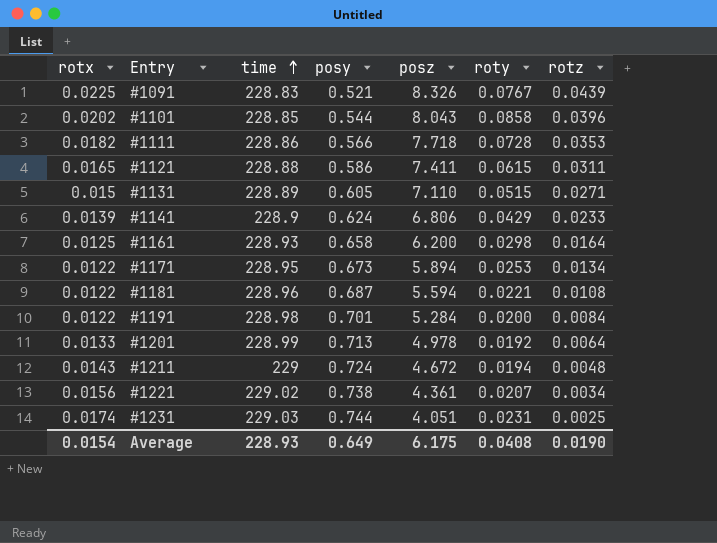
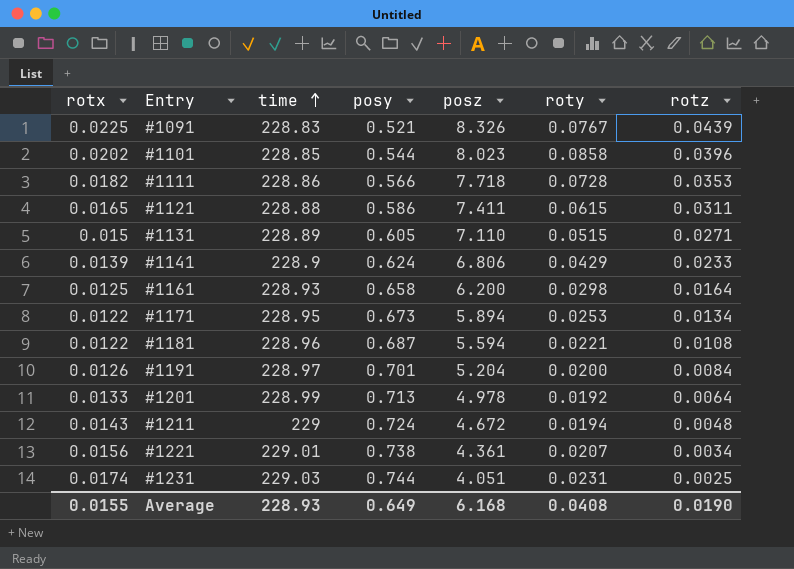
#1101 | posz: 8.043 -> 8.023
#1191 | rotx: 0.0122 -> 0.0126
#1191 | time: 228.98 -> 228.97
#1191 | posz: 5.284 -> 5.204
#1221 | time: 229.02 -> 229.01
Average | rotx: 0.0154 -> 0.0155
Average | posz: 6.175 -> 6.168

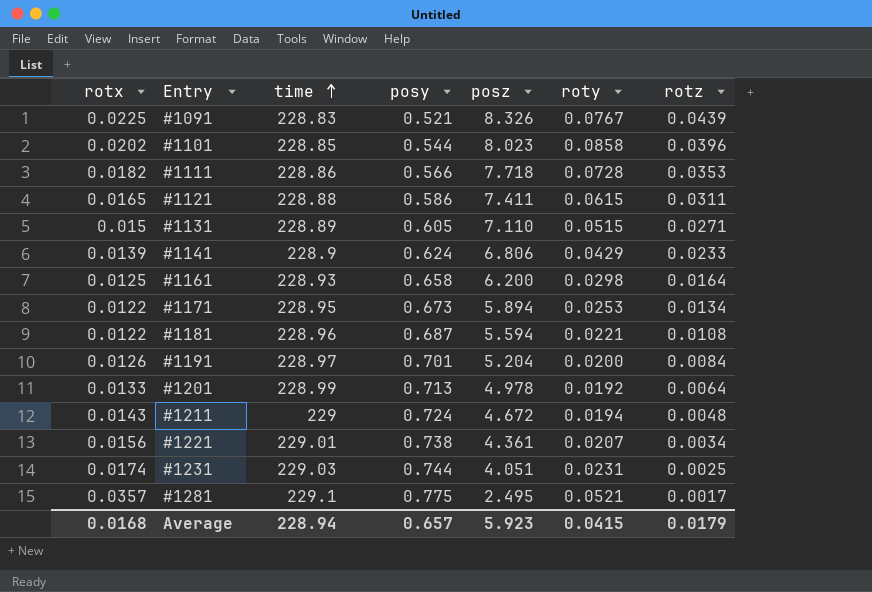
row #1281: none -> 0.0357 | 229.1 | 0.775 | 2.495 | 0.0521 | 0.0017
Average | rotx: 0.0155 -> 0.0168
Average | time: 228.93 -> 228.94
Average | posy: 0.649 -> 0.657
Average | posz: 6.168 -> 5.923
Average | roty: 0.0408 -> 0.0415
Average | rotz: 0.0190 -> 0.0179

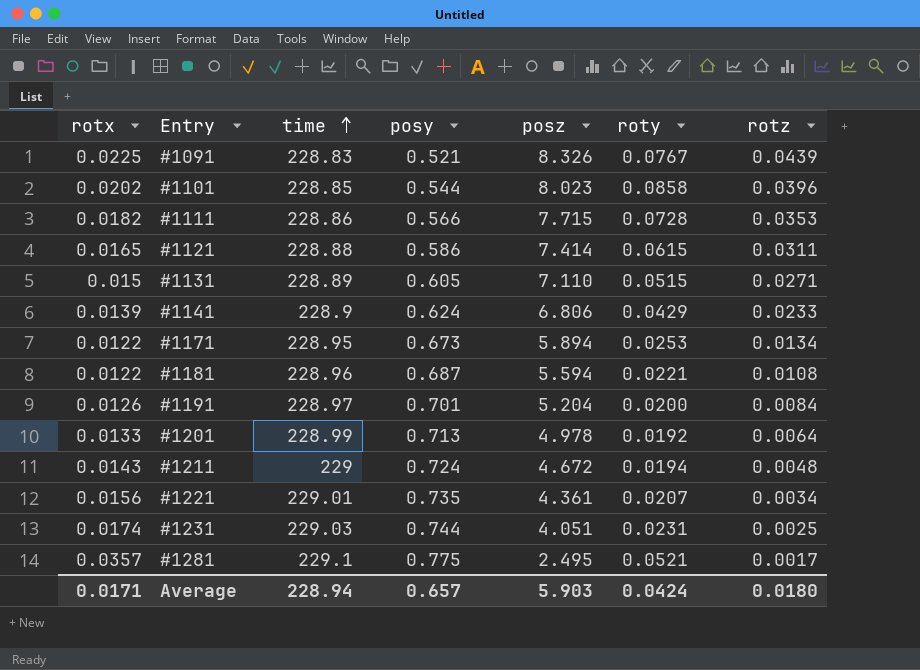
row #1161: 0.0125 | 228.93 | 0.658 | 6.200 | 0.0298 | 0.0164 -> none
#1111 | posz: 7.718 -> 7.715
#1121 | posz: 7.411 -> 7.414
#1221 | posy: 0.738 -> 0.735
Average | rotx: 0.0168 -> 0.0171
Average | posz: 5.923 -> 5.903
Average | roty: 0.0415 -> 0.0424
Average | rotz: 0.0179 -> 0.0180

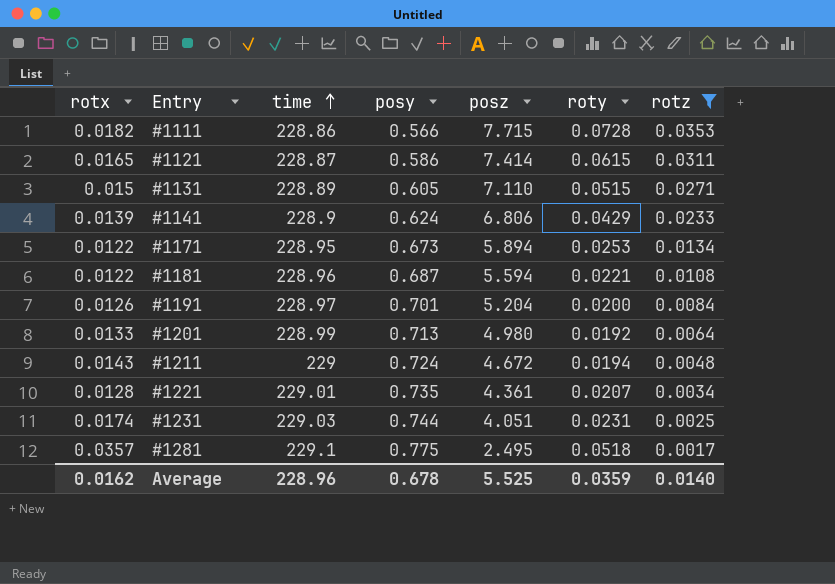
filter: none -> rotz <= 0.0353
#1121 | time: 228.88 -> 228.87
#1201 | posz: 4.978 -> 4.980
#1221 | rotx: 0.0156 -> 0.0128
#1281 | roty: 0.0521 -> 0.0518
Average | rotx: 0.0171 -> 0.0162
Average | time: 228.94 -> 228.96
Average | posy: 0.657 -> 0.678
Average | posz: 5.903 -> 5.525
Average | roty: 0.0424 -> 0.0359
Average | rotz: 0.0180 -> 0.0140

